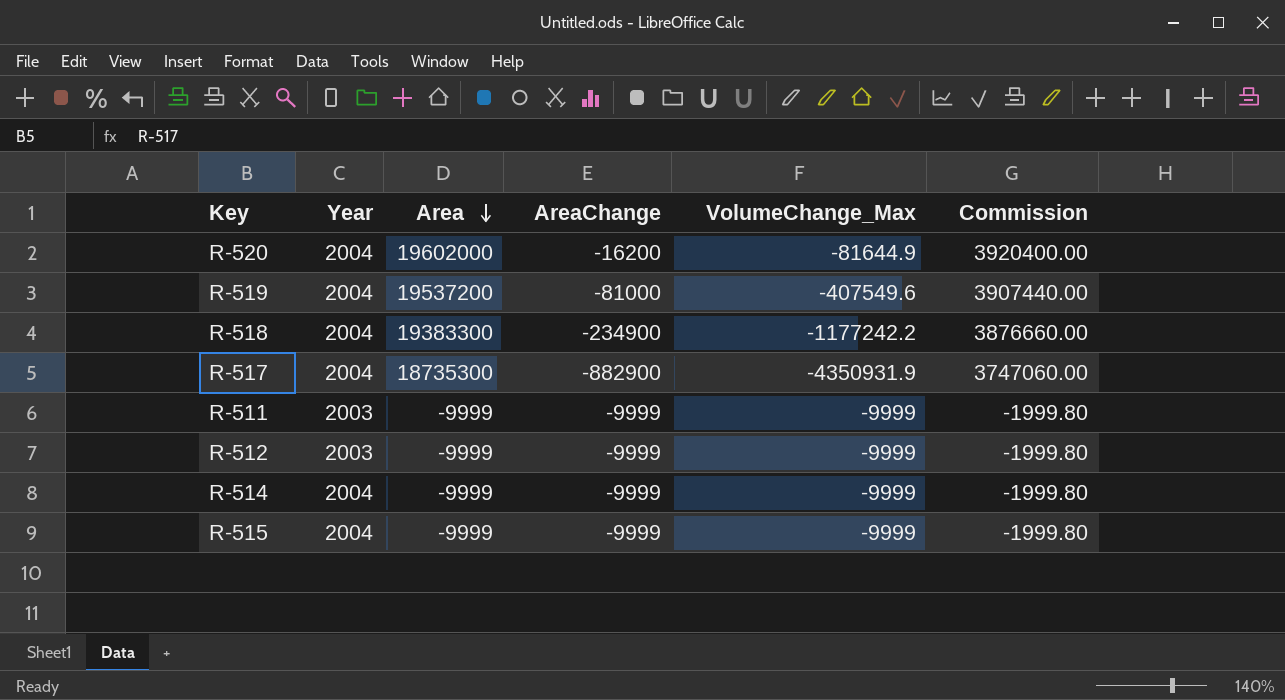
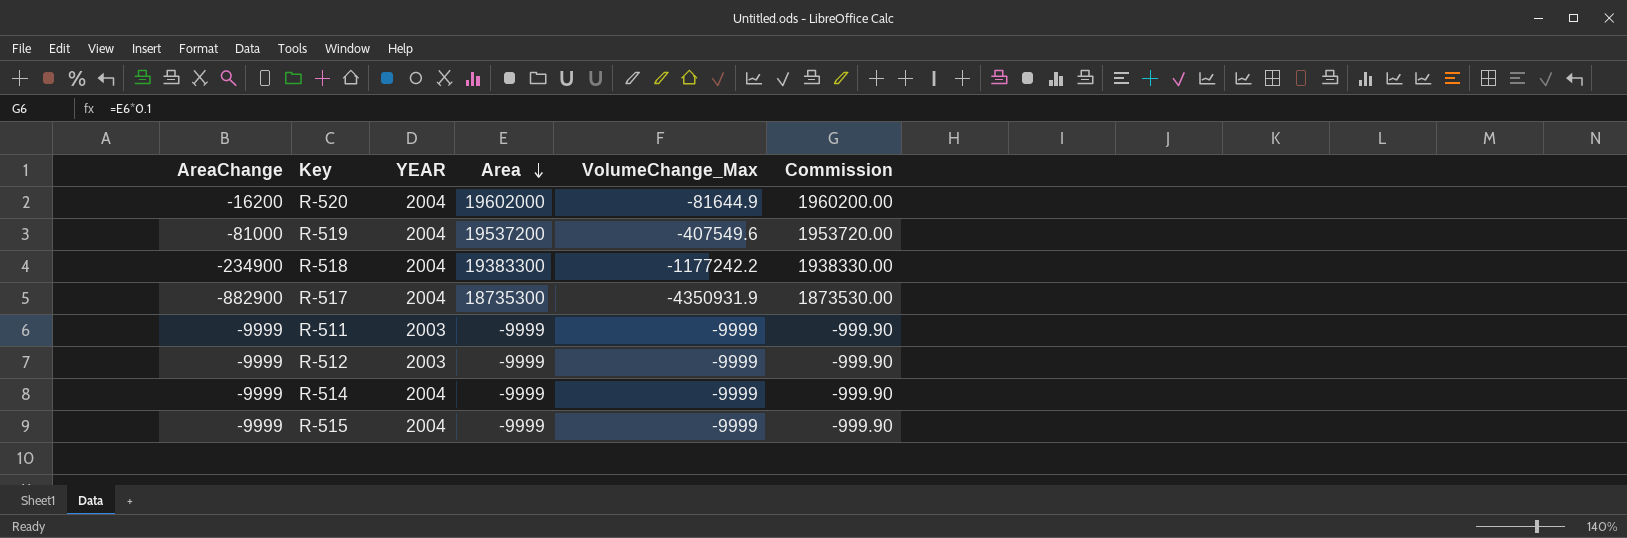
column AreaChange | position: 4 -> 1
column name: Year -> YEAR
column Commission | formula: [Area] * 0.2 -> [Area] * 0.1

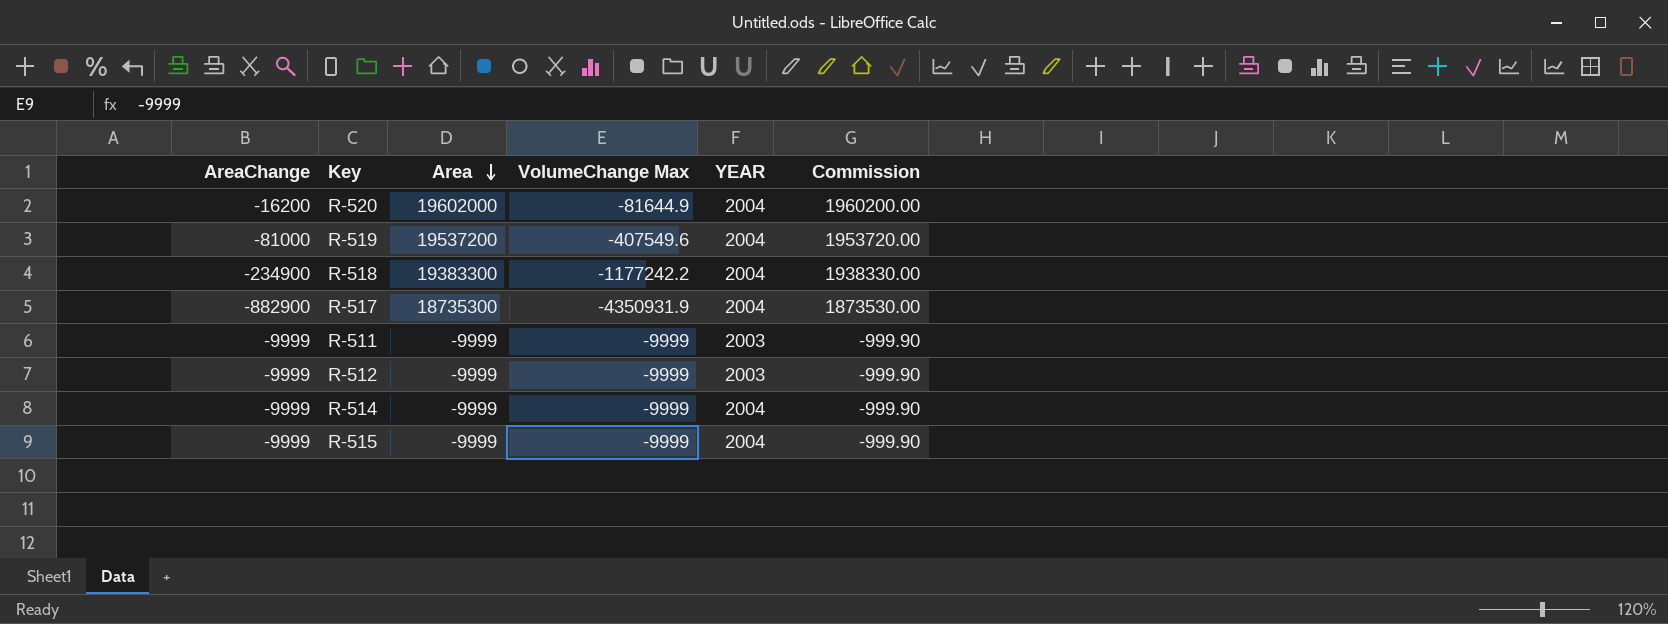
column name: VolumeChange_Max -> VolumeChange Max
column YEAR | position: 3 -> 5

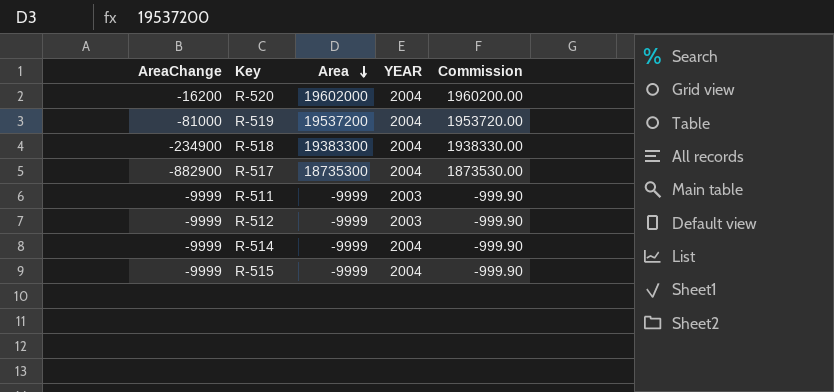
column VolumeChange Max | position: 4 -> none

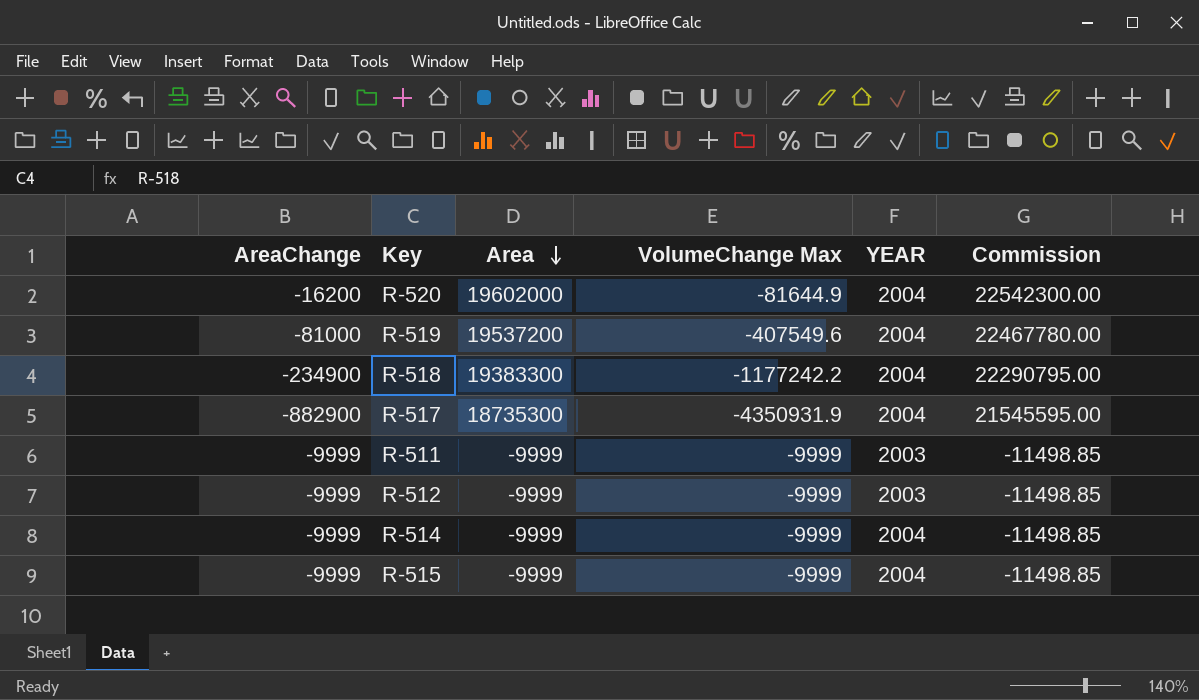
column VolumeChange Max | position: none -> 4
column Commission | formula: [Area] * 0.1 -> [Area] * 1.15

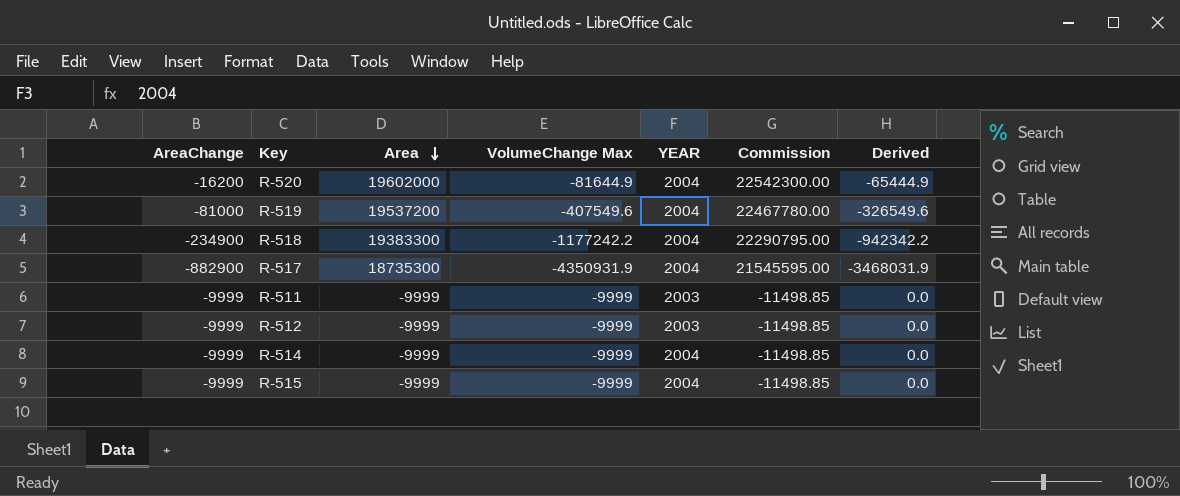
column Derived | formula: none -> [VolumeChange Max] - [AreaChange]

